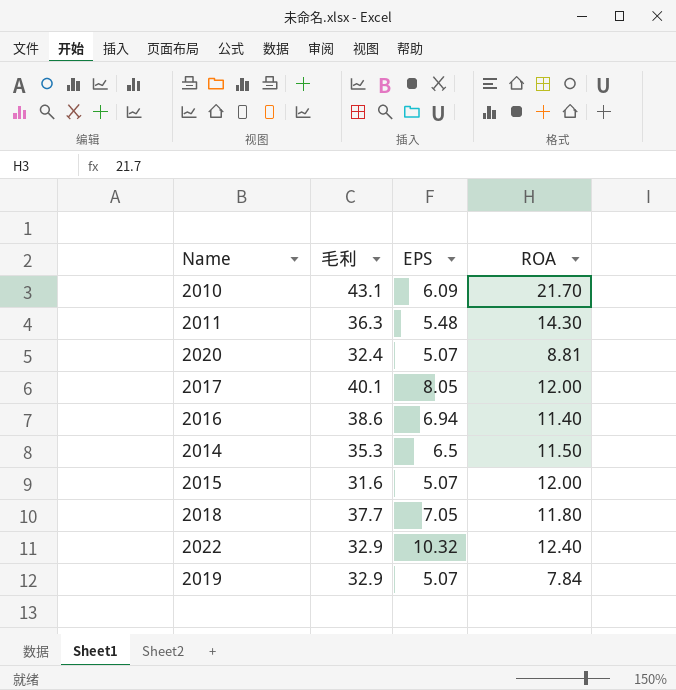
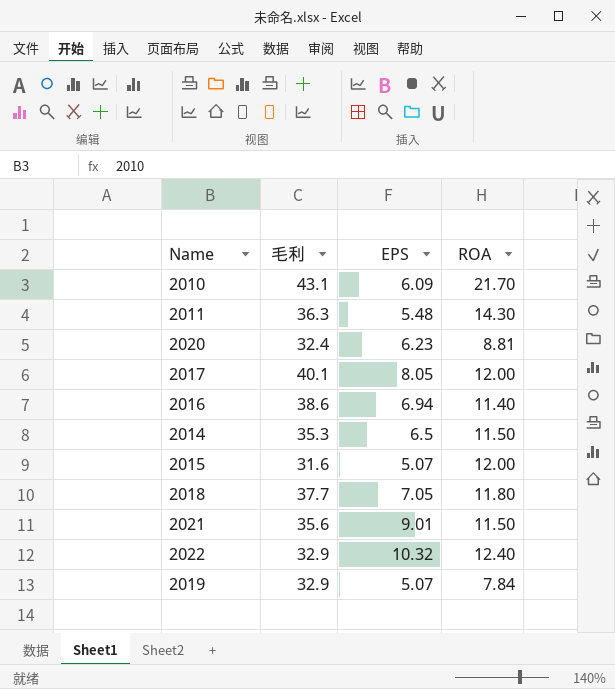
2020 | EPS: 5.07 -> 6.23
row 2021: none -> 35.6 | 9.01 | 11.50

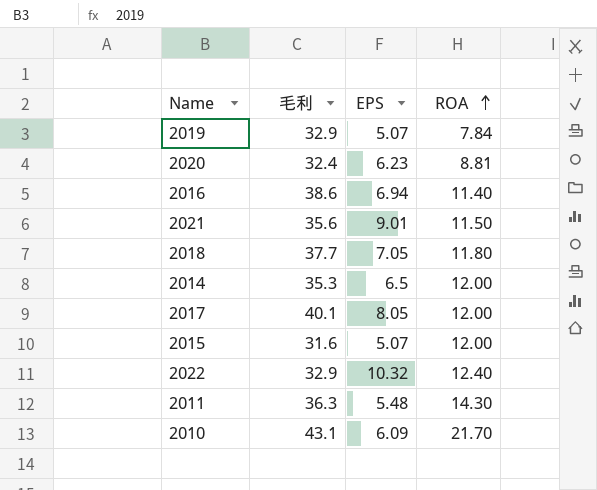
row order: none -> ROA ascending
2014 | ROA: 11.50 -> 12.00

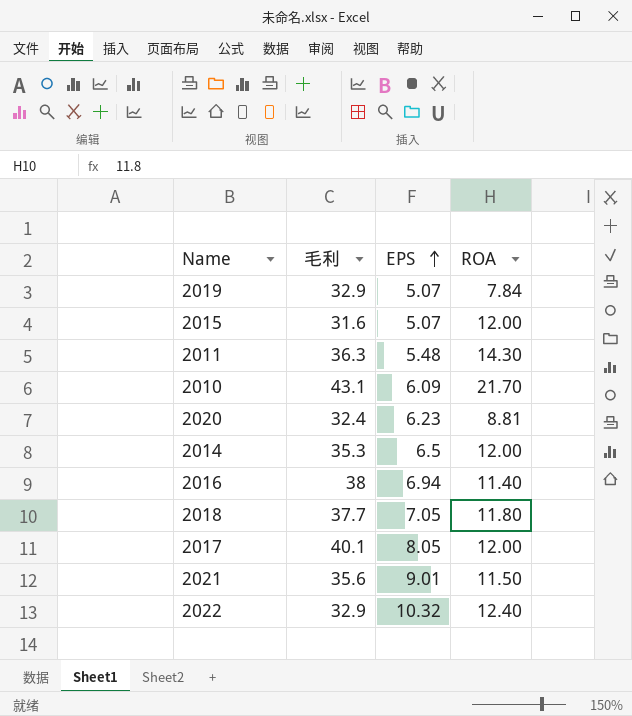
row order: ROA ascending -> EPS ascending
2016 | 毛利: 38.6 -> 38

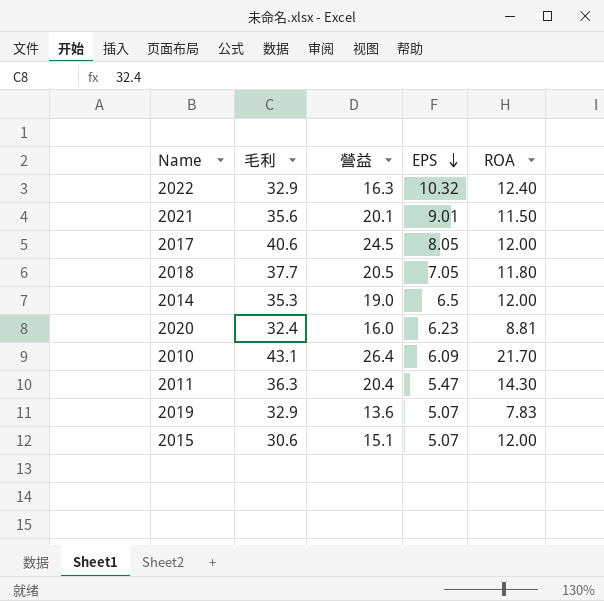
row order: EPS ascending -> EPS descending
column 營益 | position: none -> 3
row 2016: 38 | 6.94 | 11.40 -> none
2017 | 毛利: 40.1 -> 40.6
2011 | EPS: 5.48 -> 5.47
2019 | ROA: 7.84 -> 7.83
2015 | 毛利: 31.6 -> 30.6

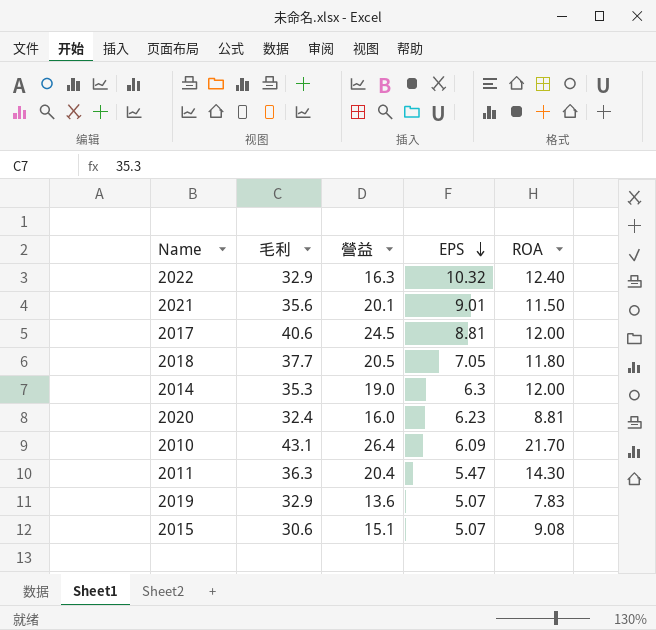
2017 | EPS: 8.05 -> 8.81
2014 | EPS: 6.5 -> 6.3
2015 | ROA: 12.00 -> 9.08

